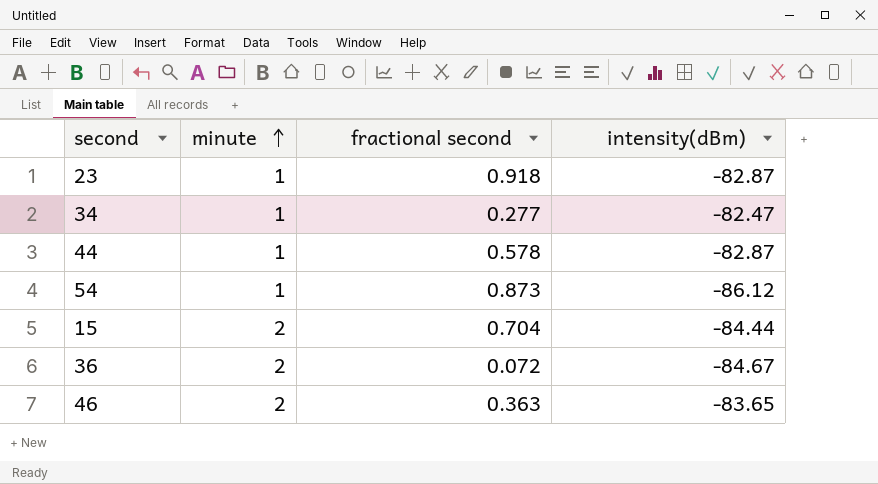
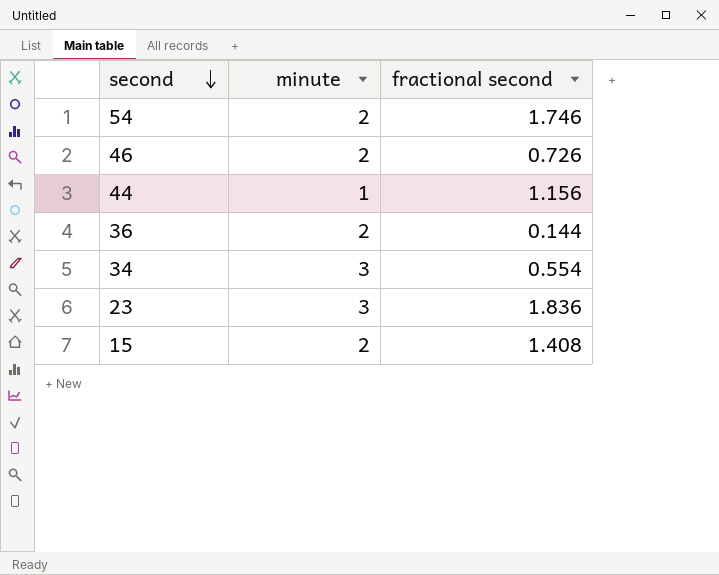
row order: minute ascending -> second descending
column intensity(dBm) | position: 4 -> none
54 | minute: 1 -> 2
54 | fractional second: 0.873 -> 1.746
46 | fractional second: 0.363 -> 0.726
44 | fractional second: 0.578 -> 1.156
36 | fractional second: 0.072 -> 0.144
34 | minute: 1 -> 3
34 | fractional second: 0.277 -> 0.554
23 | minute: 1 -> 3
23 | fractional second: 0.918 -> 1.836
15 | fractional second: 0.704 -> 1.408

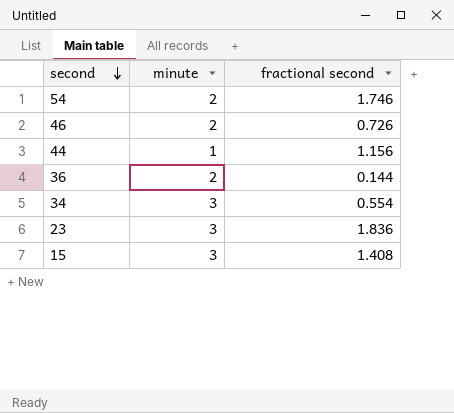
15 | minute: 2 -> 3

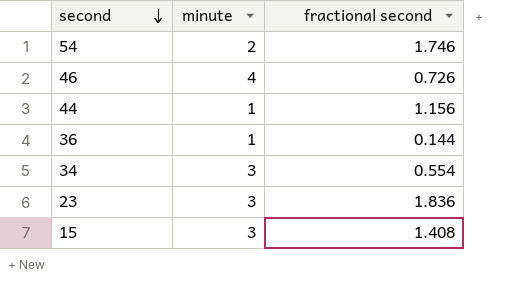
46 | minute: 2 -> 4
36 | minute: 2 -> 1

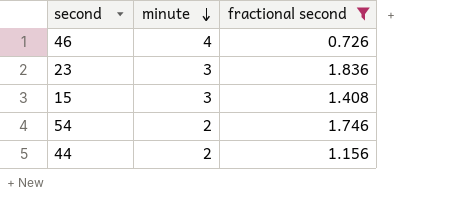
filter: none -> fractional second >= 0.726
row order: second descending -> minute descending
44 | minute: 1 -> 2

